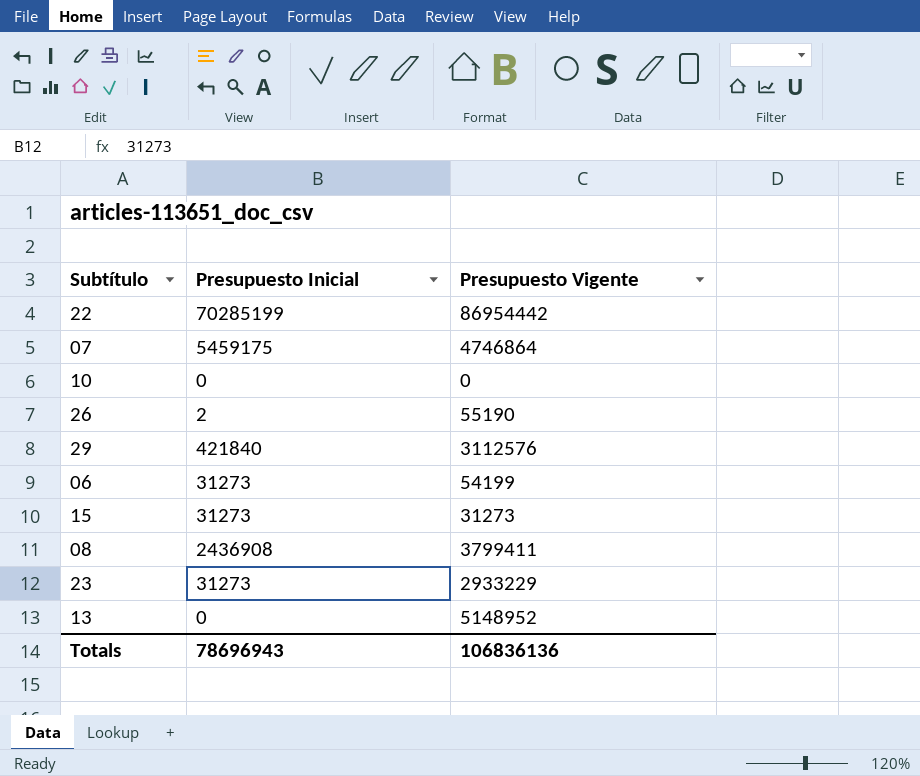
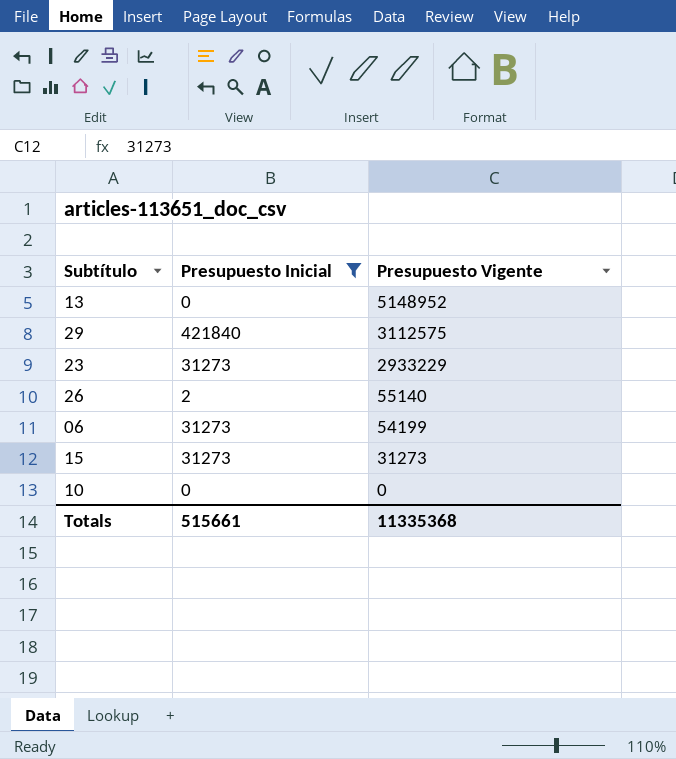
filter: none -> Presupuesto Inicial <= 421840
row order: none -> Presupuesto Vigente descending
29 | Presupuesto Vigente: 3112576 -> 3112575
26 | Presupuesto Vigente: 55190 -> 55140
Totals | Presupuesto Inicial: 78696943 -> 515661
Totals | Presupuesto Vigente: 106836136 -> 11335368

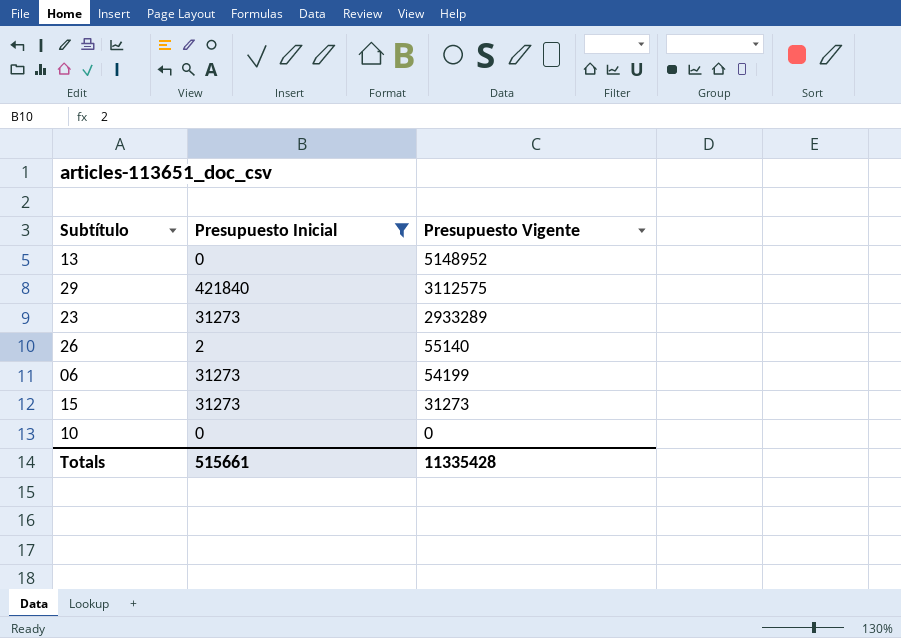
23 | Presupuesto Vigente: 2933229 -> 2933289
Totals | Presupuesto Vigente: 11335368 -> 11335428

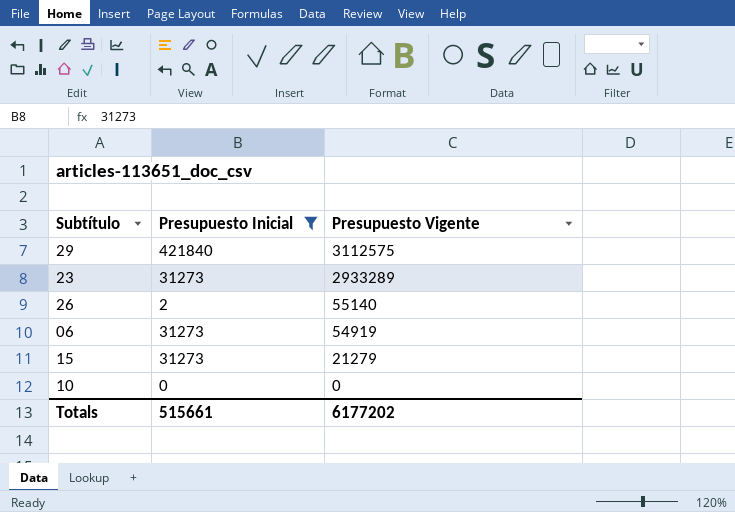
row 13: 0 | 5148952 -> none
06 | Presupuesto Vigente: 54199 -> 54919
15 | Presupuesto Vigente: 31273 -> 21279
Totals | Presupuesto Vigente: 11335428 -> 6177202

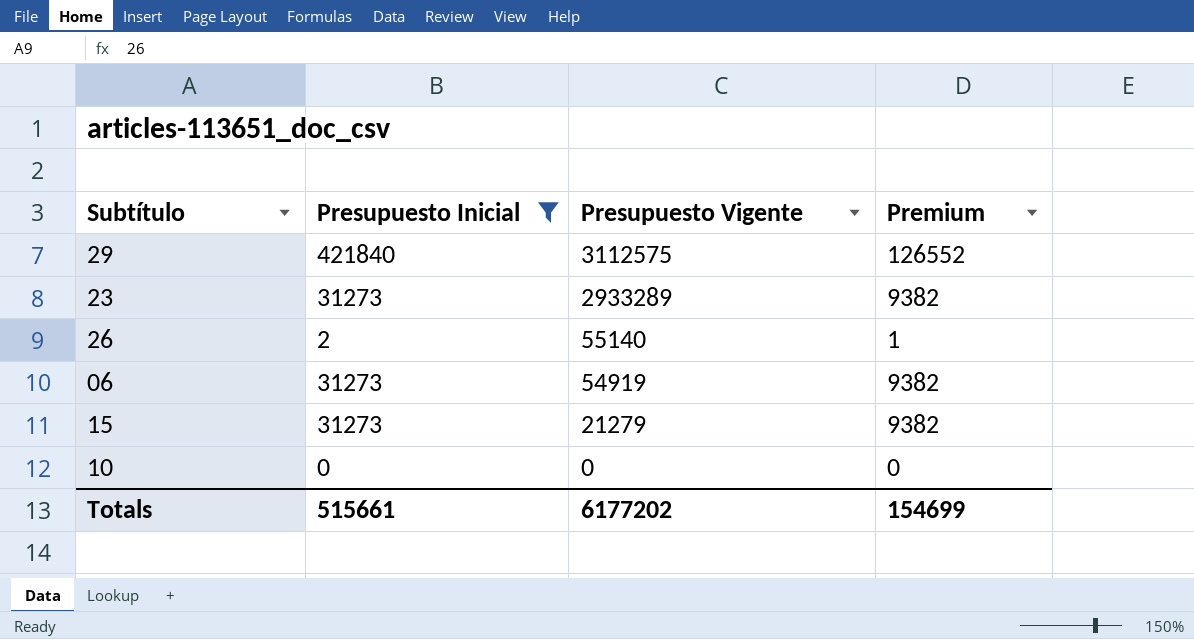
column Premium | formula: none -> [Presupuesto Inicial] * 0.3

